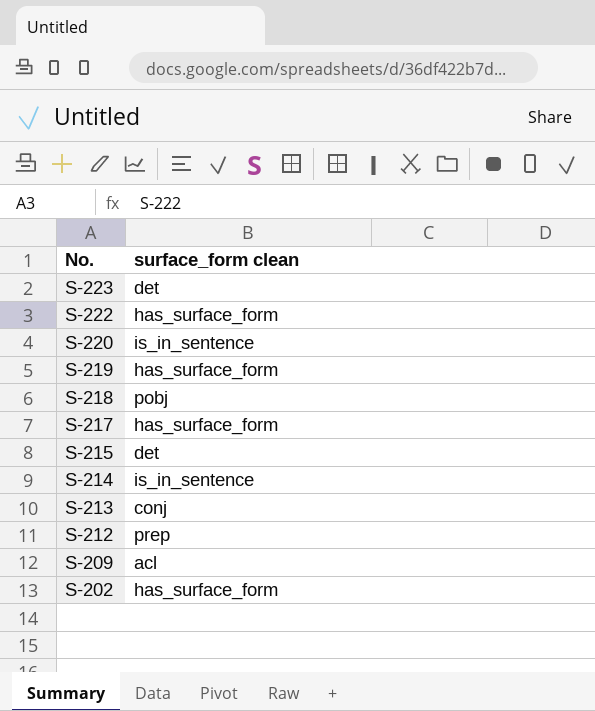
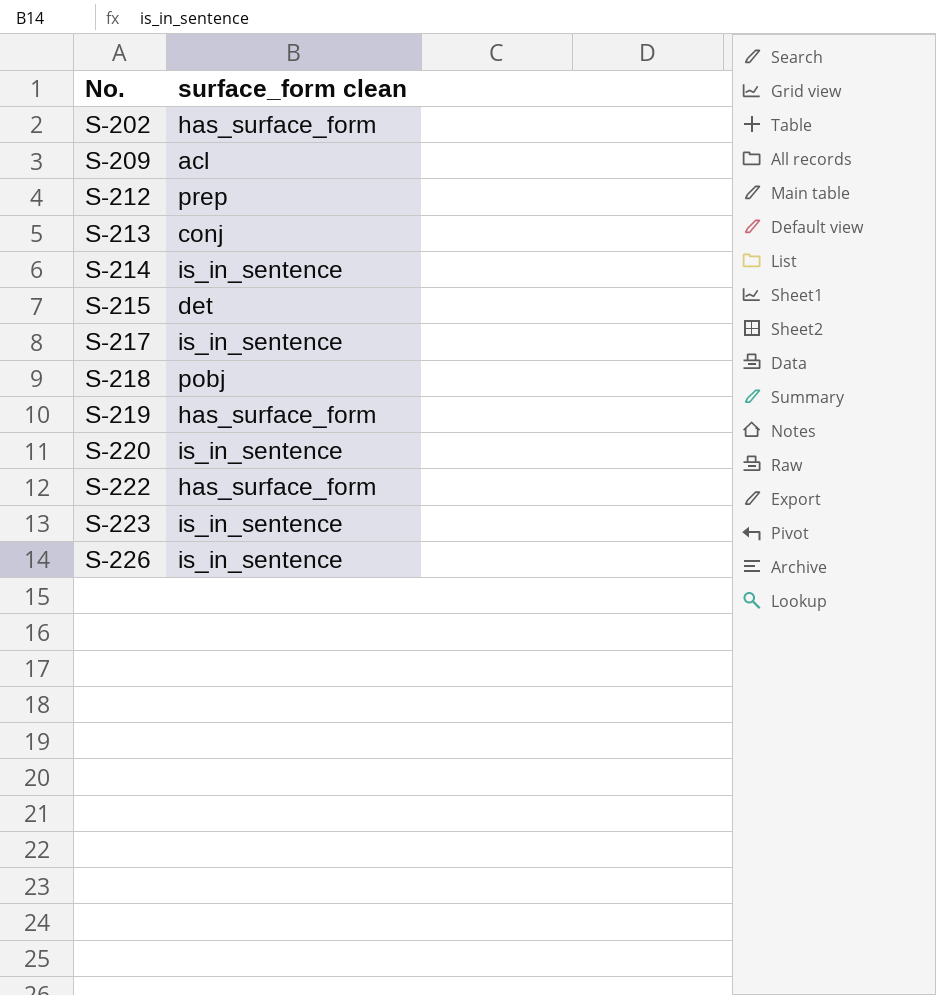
row order: No. descending -> No. ascending
S-217 | surface_form clean: has_surface_form -> is_in_sentence
S-223 | surface_form clean: det -> is_in_sentence
row S-226: none -> is_in_sentence

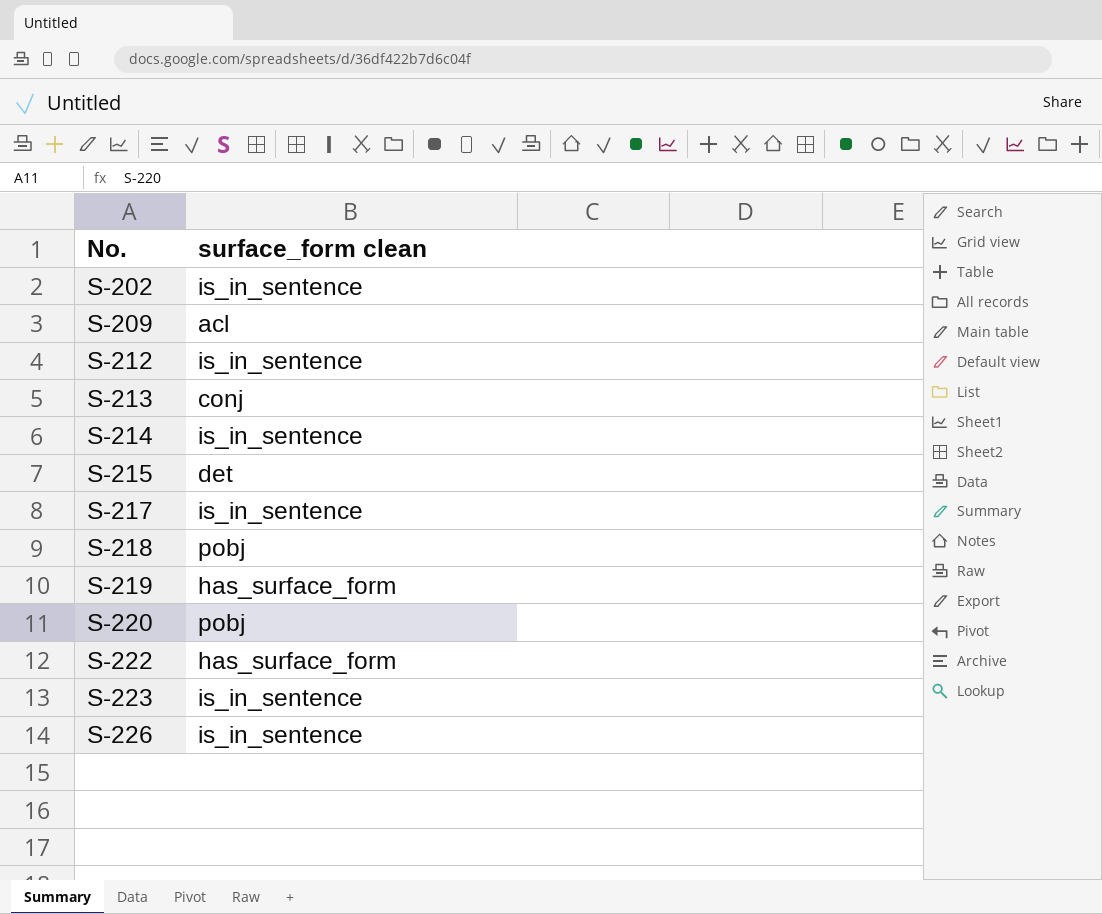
S-202 | surface_form clean: has_surface_form -> is_in_sentence
S-212 | surface_form clean: prep -> is_in_sentence
S-220 | surface_form clean: is_in_sentence -> pobj

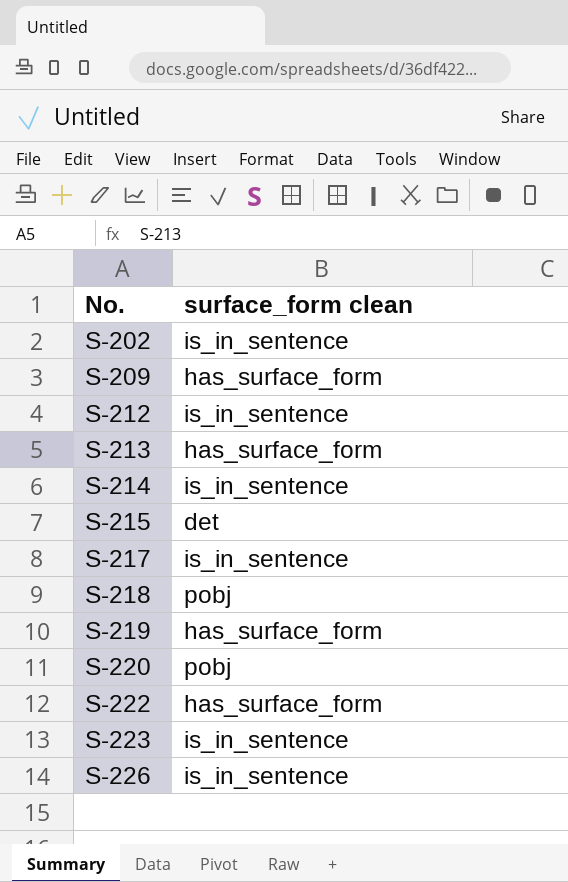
S-209 | surface_form clean: acl -> has_surface_form
S-213 | surface_form clean: conj -> has_surface_form

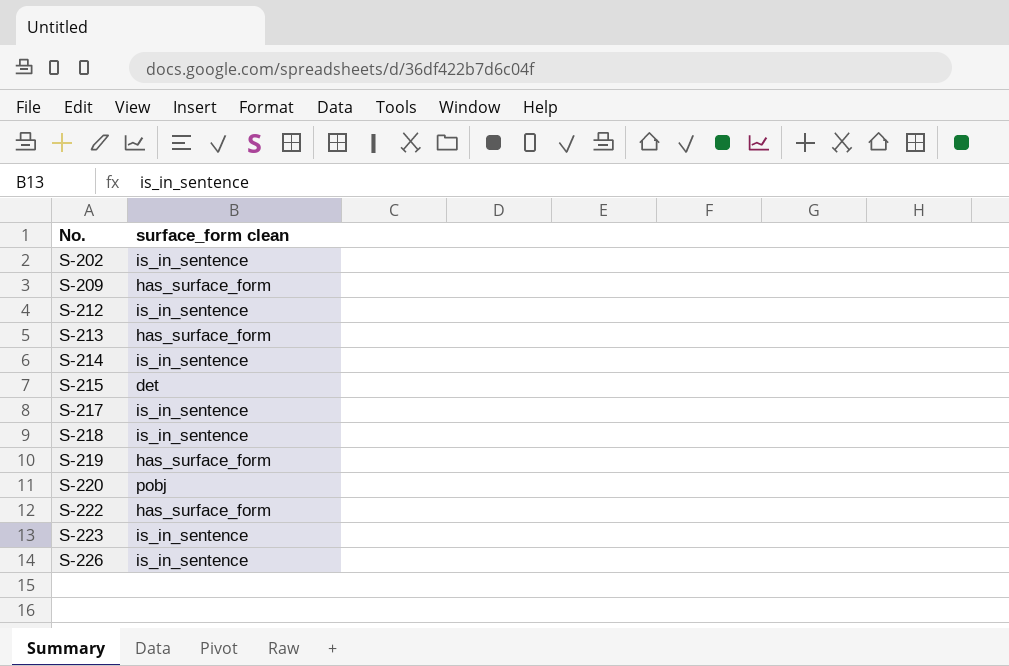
S-218 | surface_form clean: pobj -> is_in_sentence

